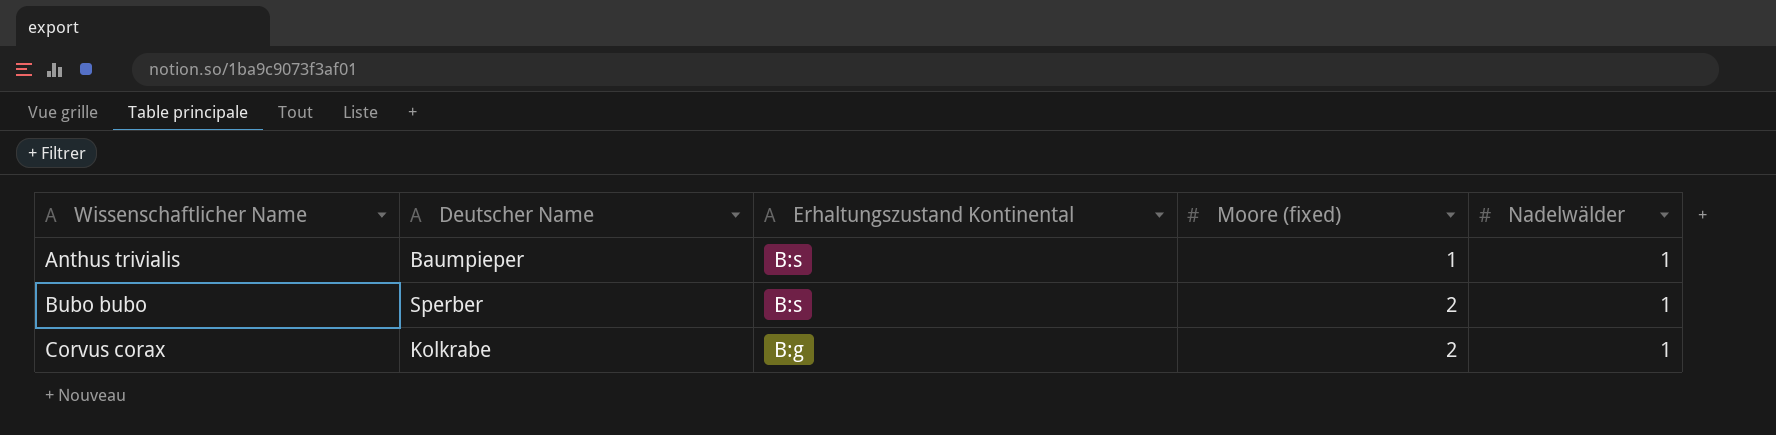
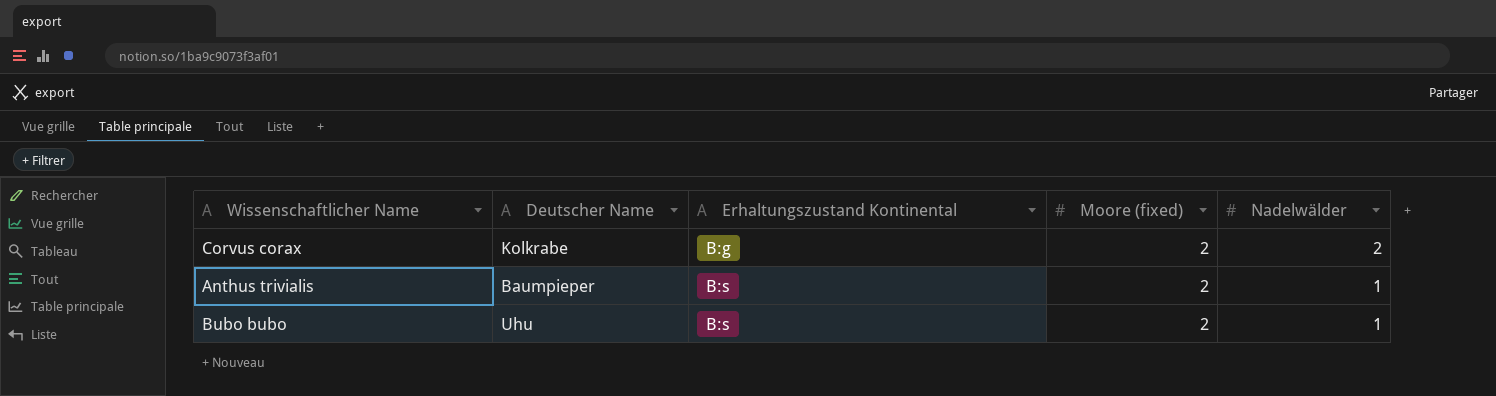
row order: Wissenschaftlicher Name ascending -> Erhaltungszustand Kontinental ascending
Corvus corax | Nadelwälder: 1 -> 2
Anthus trivialis | Moore (fixed): 1 -> 2
Bubo bubo | Deutscher Name: Sperber -> Uhu

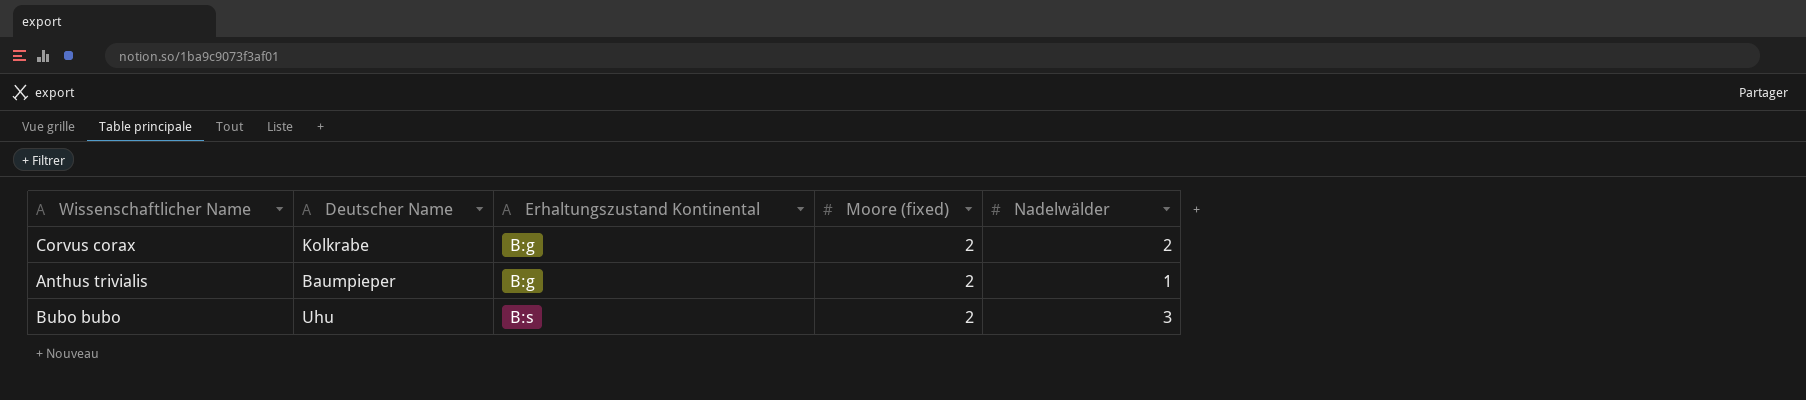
Anthus trivialis | Erhaltungszustand Kontinental: B:s -> B:g
Bubo bubo | Nadelwälder: 1 -> 3

